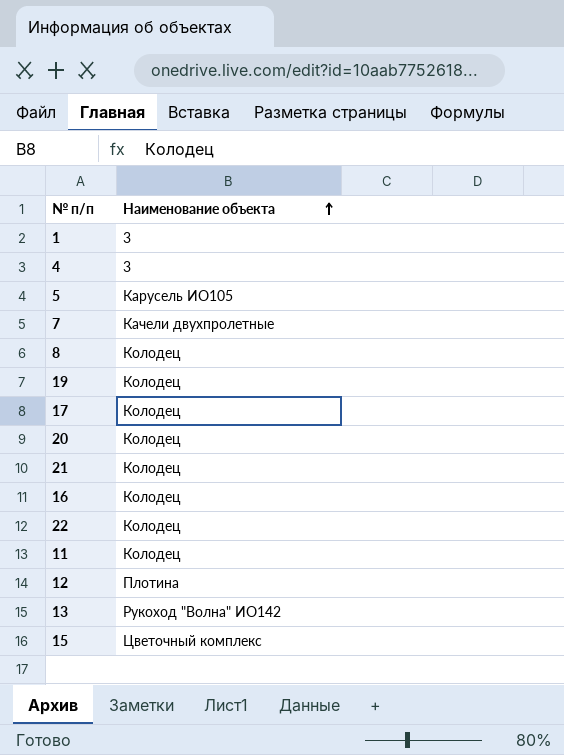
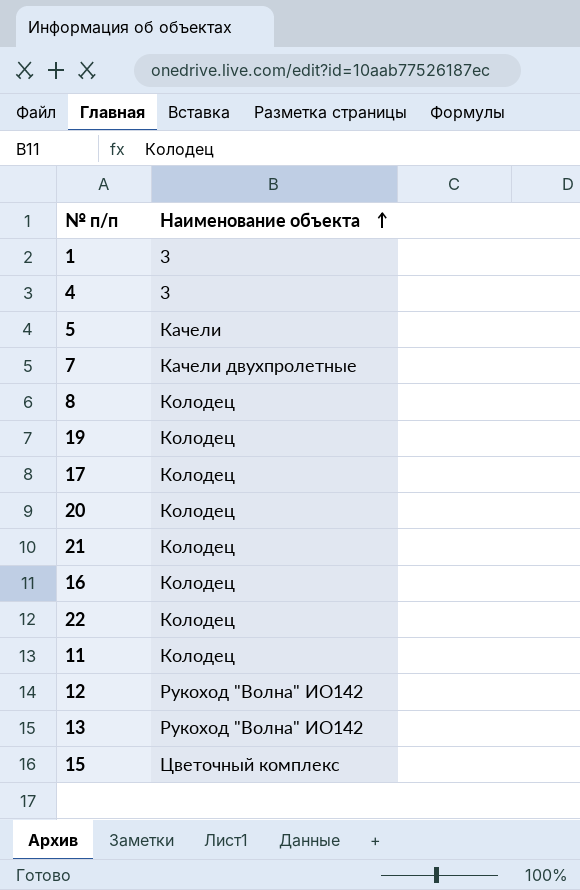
5 | Наименование объекта: Карусель ИО105 -> Качели
12 | Наименование объекта: Плотина -> Рукоход "Волна" ИО142

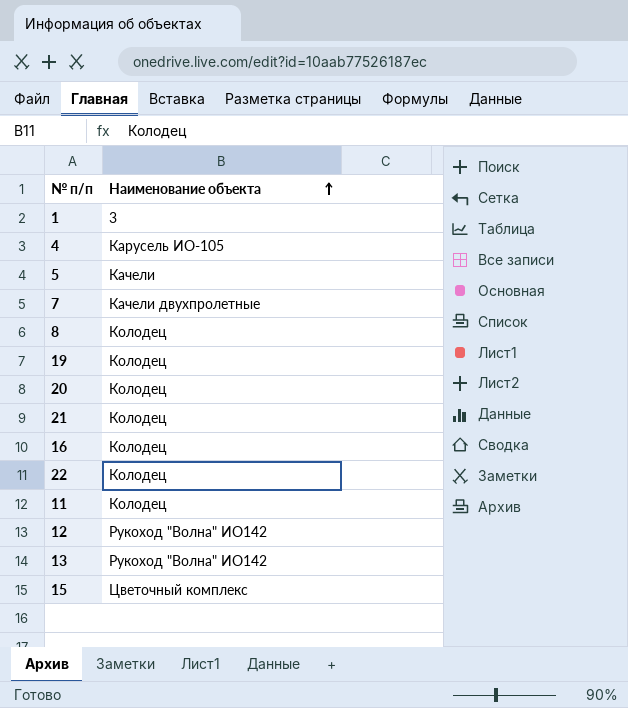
row 17: Колодец -> none
4 | Наименование объекта: 3 -> Карусель ИО-105

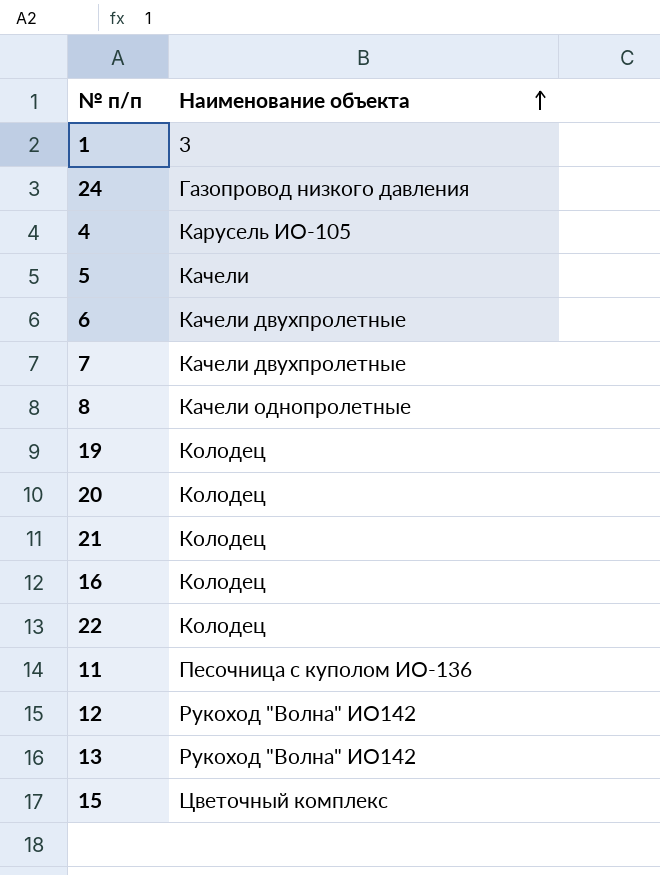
row 24: none -> Газопровод низкого давления
row 6: none -> Качели двухпролетные
8 | Наименование объекта: Колодец -> Качели однопролетные
11 | Наименование объекта: Колодец -> Песочница с куполом ИО-136

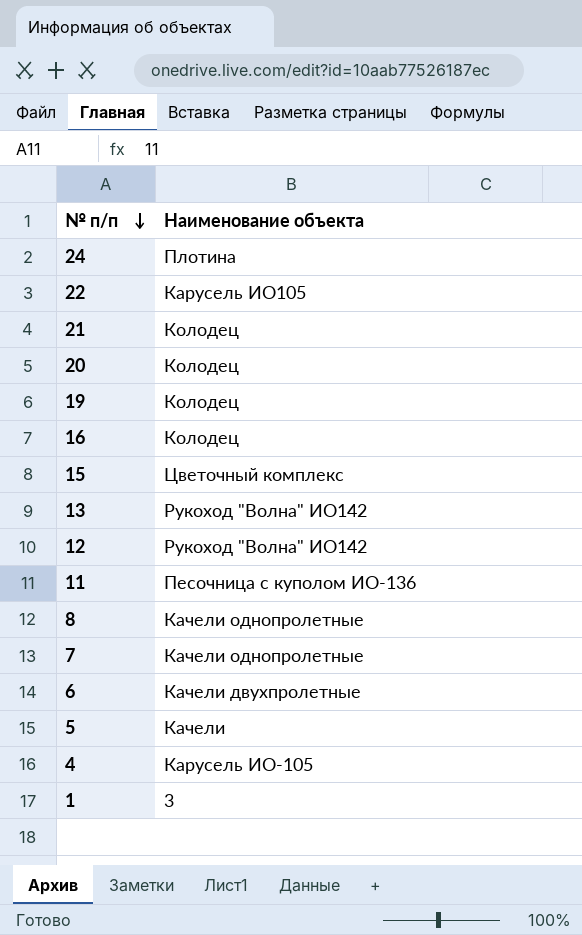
row order: Наименование объекта ascending -> № п/п descending
24 | Наименование объекта: Газопровод низкого давления -> Плотина
22 | Наименование объекта: Колодец -> Карусель ИО105
7 | Наименование объекта: Качели двухпролетные -> Качели однопролетные

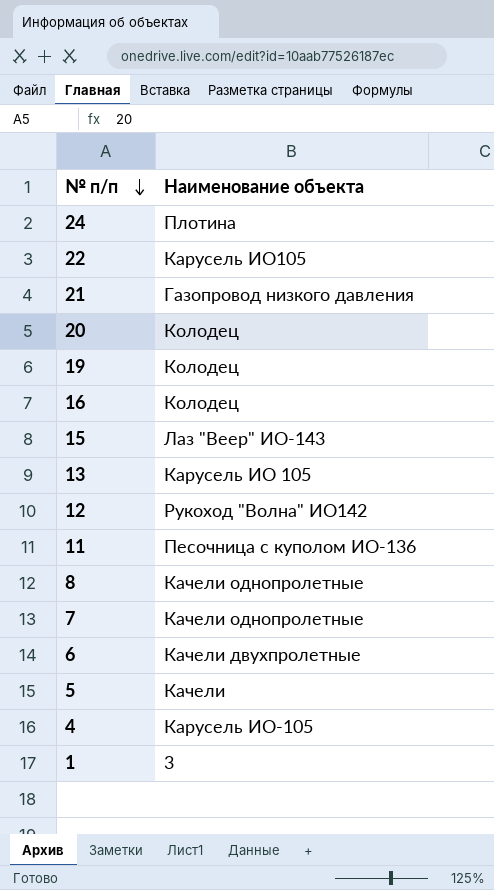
21 | Наименование объекта: Колодец -> Газопровод низкого давления
15 | Наименование объекта: Цветочный комплекс -> Лаз "Веер" ИО-143
13 | Наименование объекта: Рукоход "Волна" ИО142 -> Карусель ИО 105

